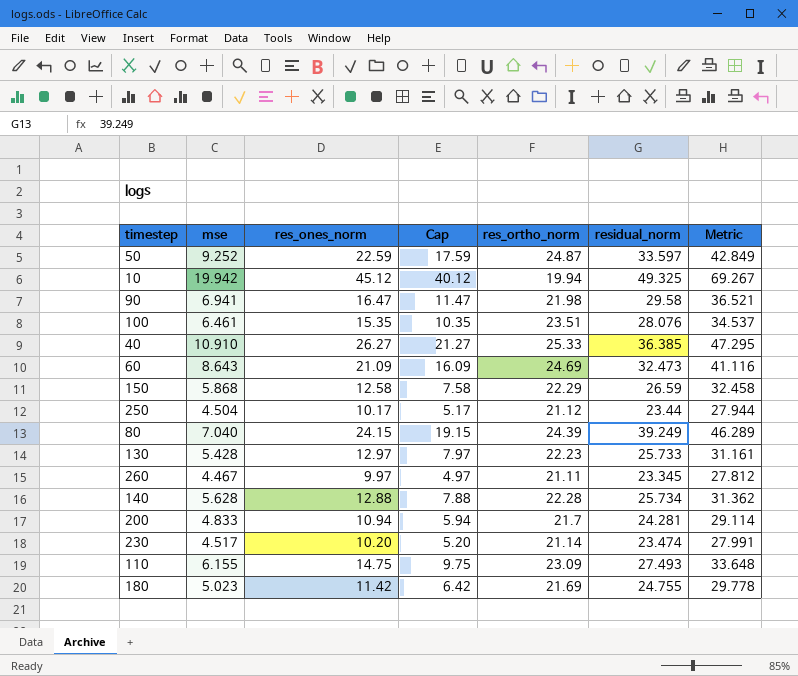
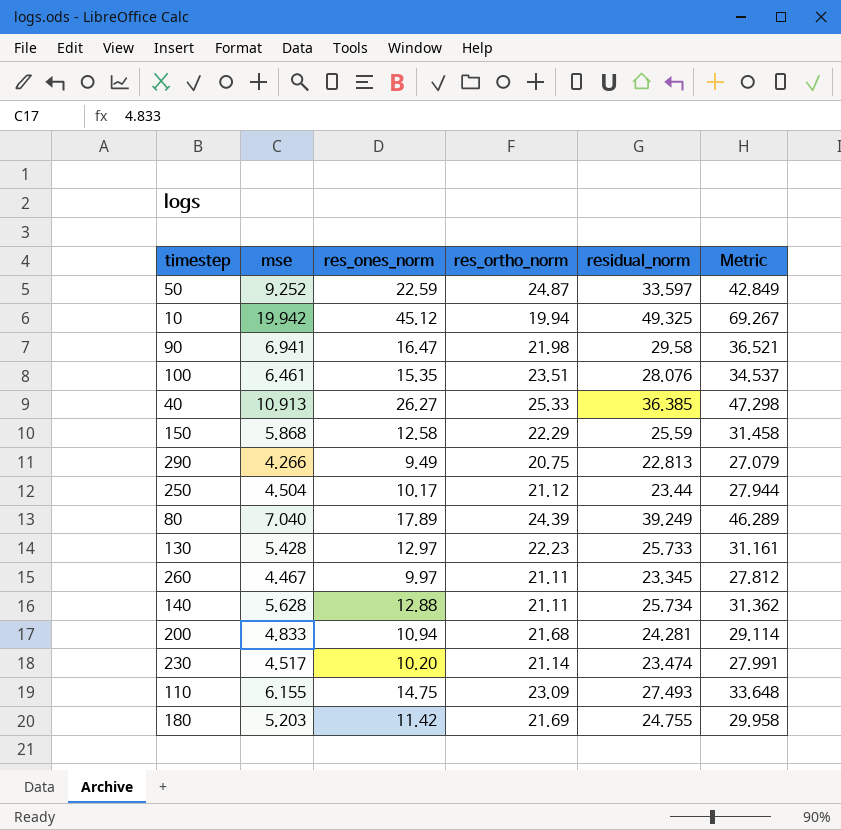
column Cap | formula: [res_ones_norm] - 5 -> none
row 60: 8.643 | 21.09 | 16.09 | 24.69 | 32.473 | 41.116 -> none
40 | mse: 10.910 -> 10.913
40 | Metric: 47.295 -> 47.298
150 | residual_norm: 26.59 -> 25.59
150 | Metric: 32.458 -> 31.458
row 290: none -> 4.266 | 9.49 | 20.75 | 22.813 | 27.079
80 | res_ones_norm: 24.15 -> 17.89
140 | res_ortho_norm: 22.28 -> 21.11
200 | res_ortho_norm: 21.7 -> 21.68
180 | mse: 5.023 -> 5.203
180 | Metric: 29.778 -> 29.958

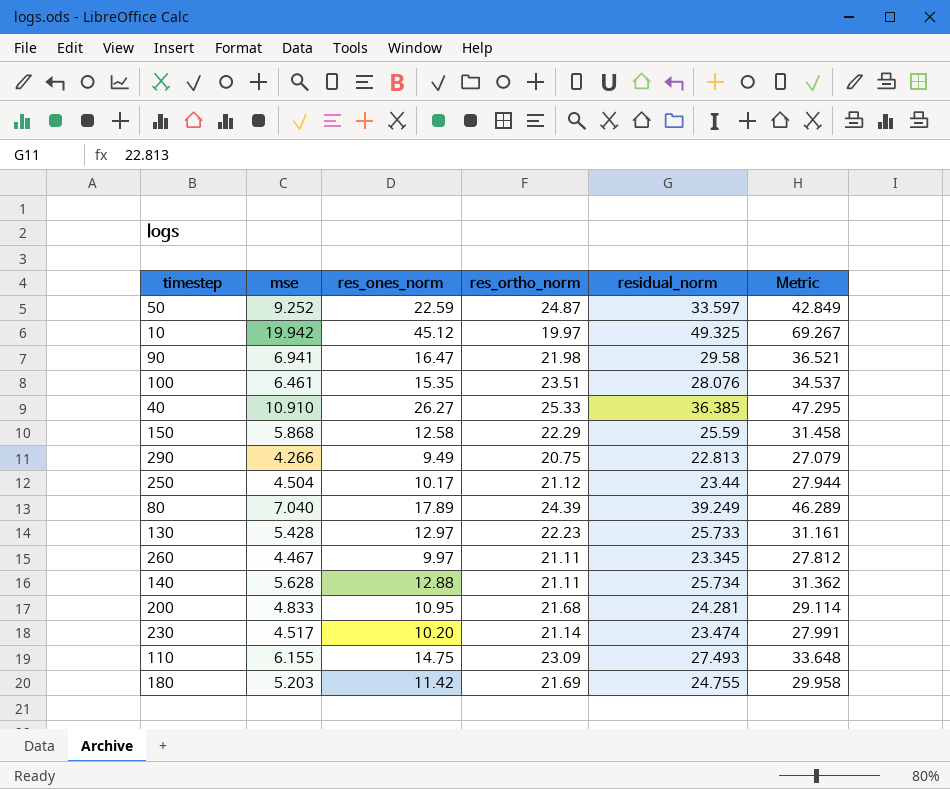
10 | res_ortho_norm: 19.94 -> 19.97
40 | mse: 10.913 -> 10.910
40 | Metric: 47.298 -> 47.295
200 | res_ones_norm: 10.94 -> 10.95

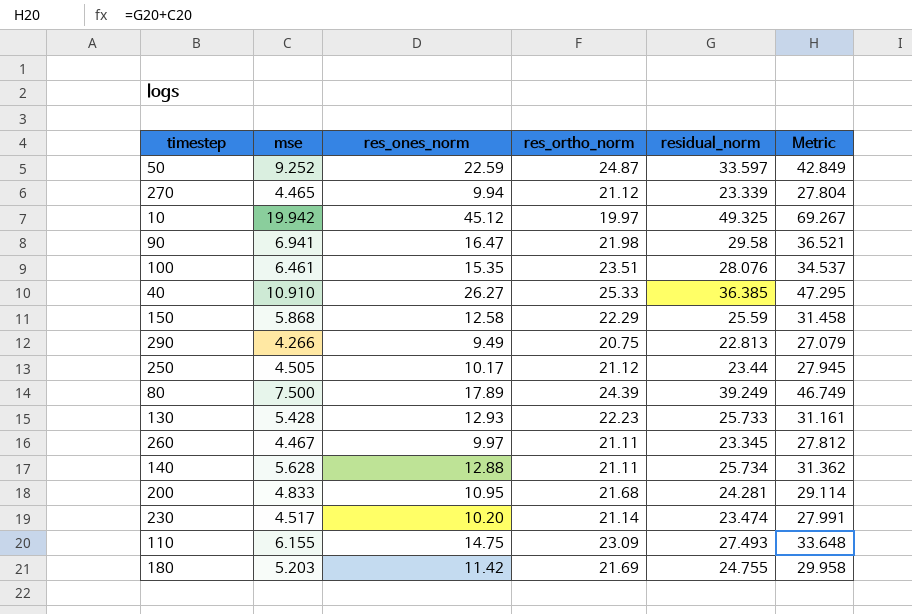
row 270: none -> 4.465 | 9.94 | 21.12 | 23.339 | 27.804
250 | mse: 4.504 -> 4.505
250 | Metric: 27.944 -> 27.945
80 | mse: 7.040 -> 7.500
80 | Metric: 46.289 -> 46.749
130 | res_ones_norm: 12.97 -> 12.93

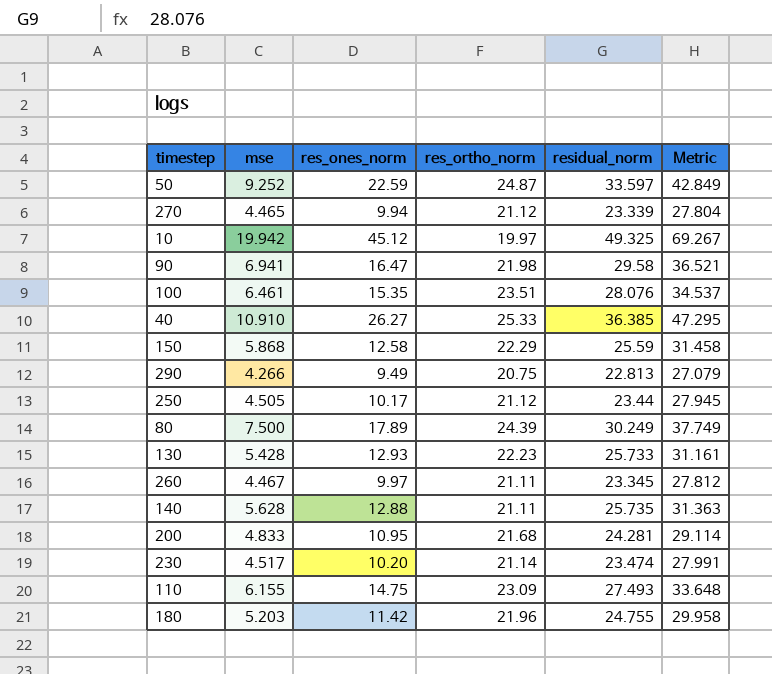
80 | residual_norm: 39.249 -> 30.249
80 | Metric: 46.749 -> 37.749
140 | residual_norm: 25.734 -> 25.735
140 | Metric: 31.362 -> 31.363
180 | res_ortho_norm: 21.69 -> 21.96

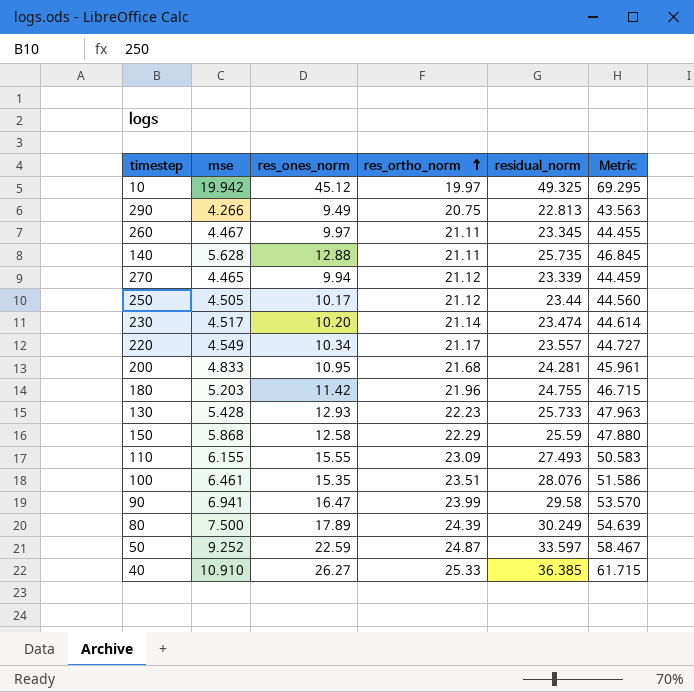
row order: none -> res_ortho_norm ascending
column Metric | formula: [mse] + [residual_norm] -> [res_ortho_norm] + [residual_norm]
row 220: none -> 4.549 | 10.34 | 21.17 | 23.557 | 44.727
110 | res_ones_norm: 14.75 -> 15.55
90 | res_ortho_norm: 21.98 -> 23.99

